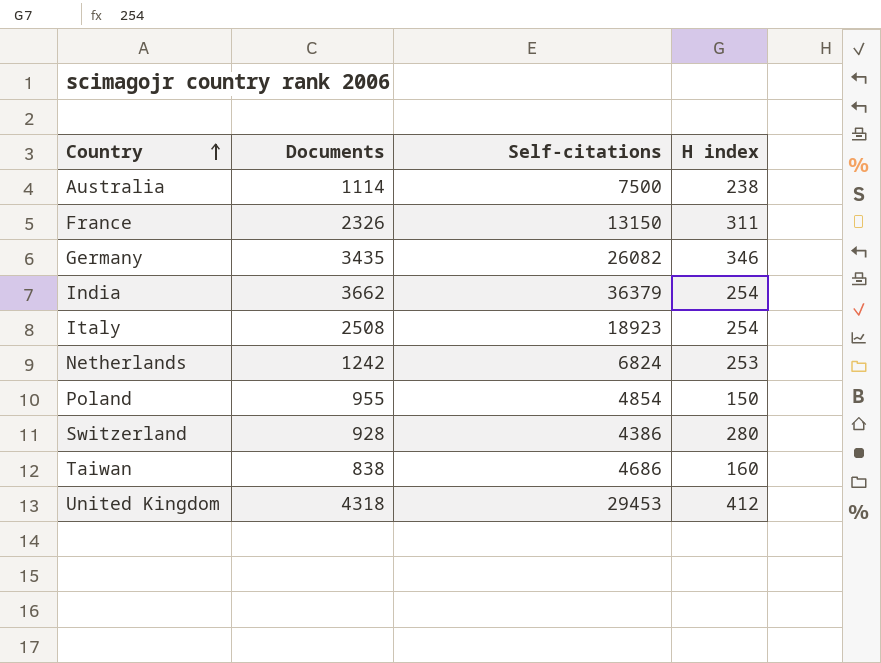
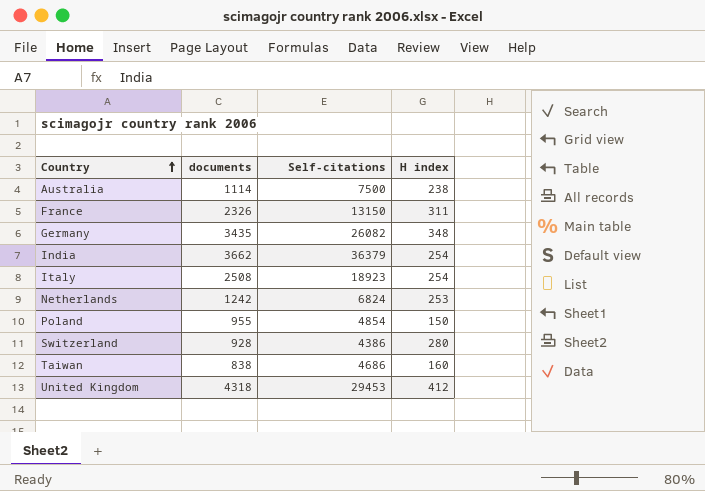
column name: Documents -> documents
Germany | H index: 346 -> 348

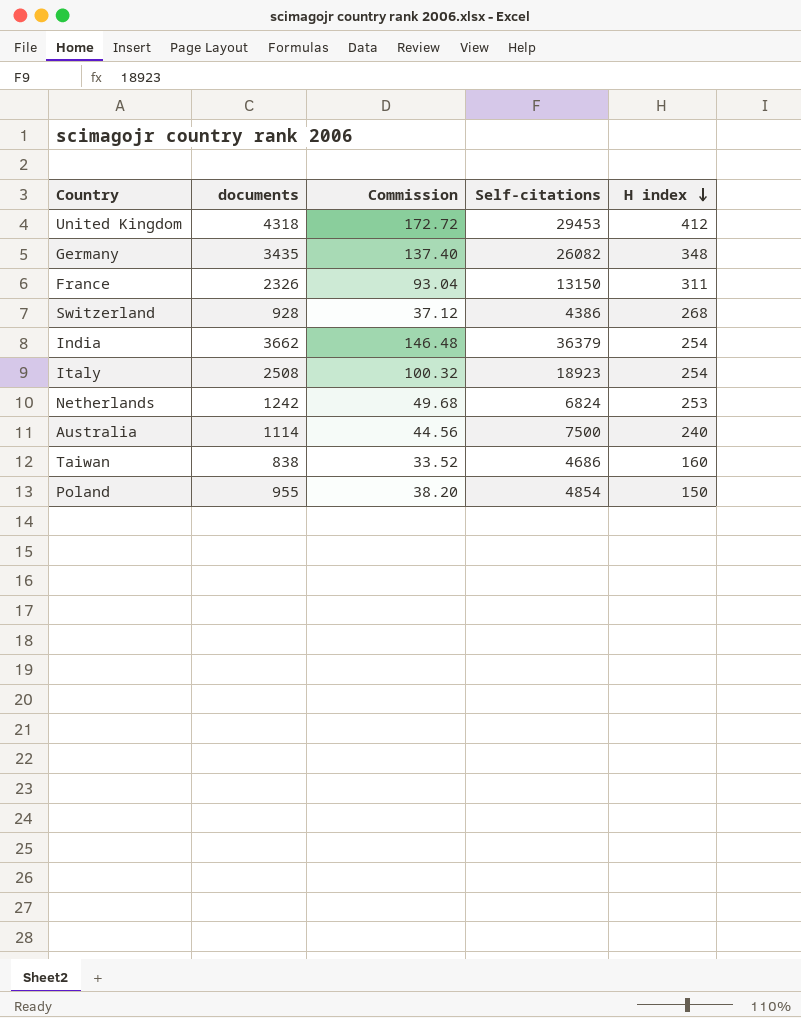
row order: Country ascending -> H index descending
column Commission | formula: none -> [documents] * 0.04
Switzerland | H index: 280 -> 268
Australia | H index: 238 -> 240

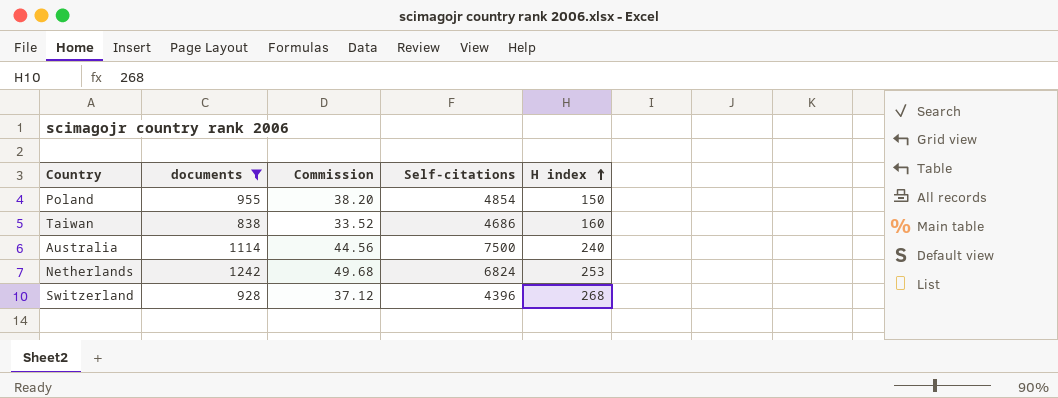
filter: none -> documents <= 1242
row order: H index descending -> H index ascending
Switzerland | Self-citations: 4386 -> 4396

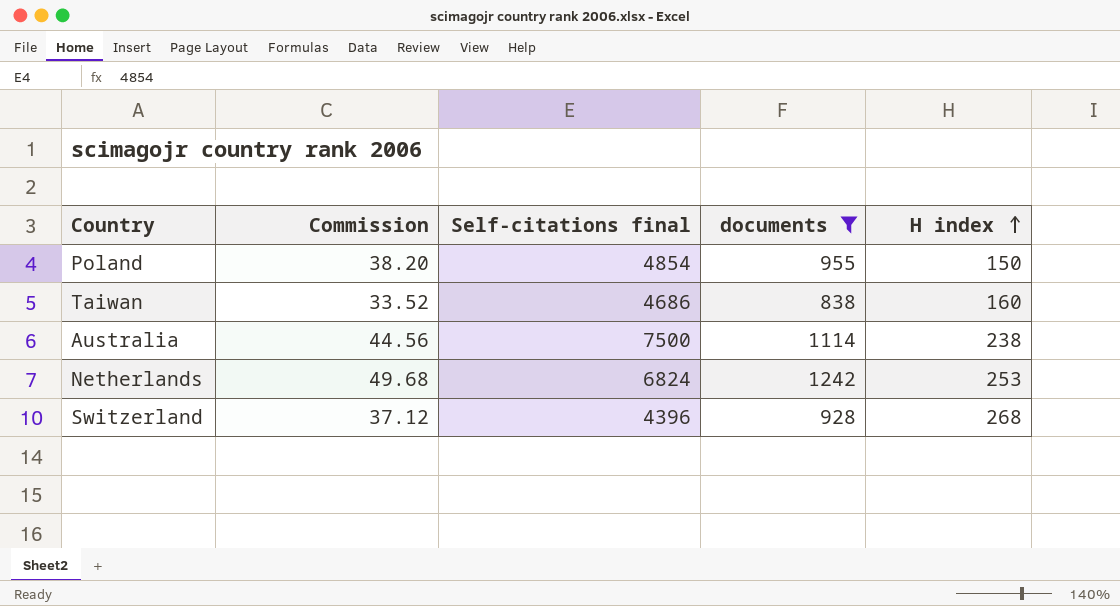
column name: Self-citations -> Self-citations final
column documents | position: 2 -> 4
Australia | H index: 240 -> 238

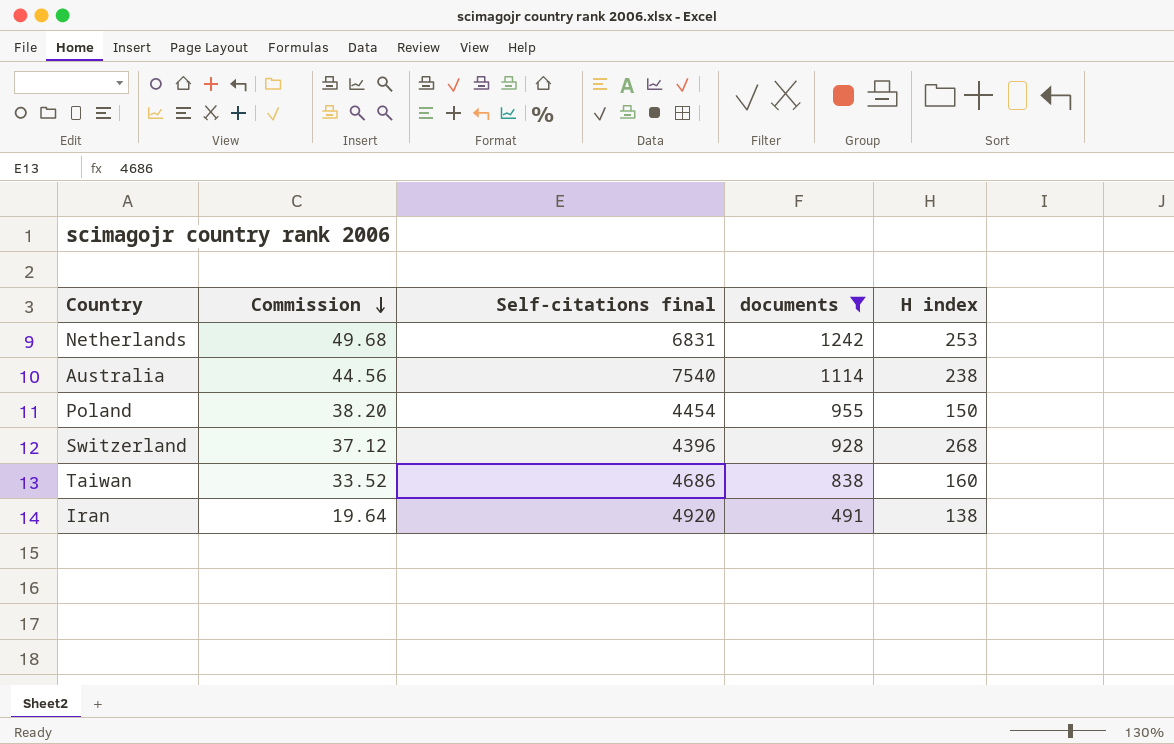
row order: H index ascending -> Commission descending
Netherlands | Self-citations final: 6824 -> 6831
Australia | Self-citations final: 7500 -> 7540
Poland | Self-citations final: 4854 -> 4454
row Iran: none -> 19.64 | 4920 | 491 | 138

